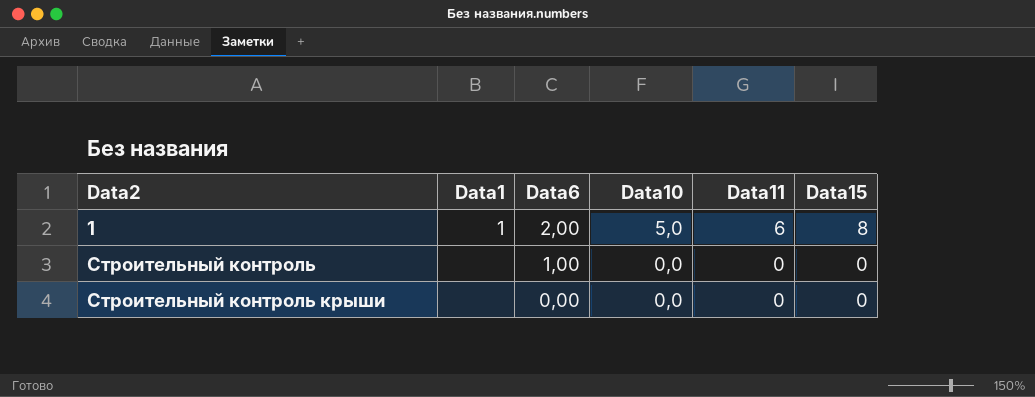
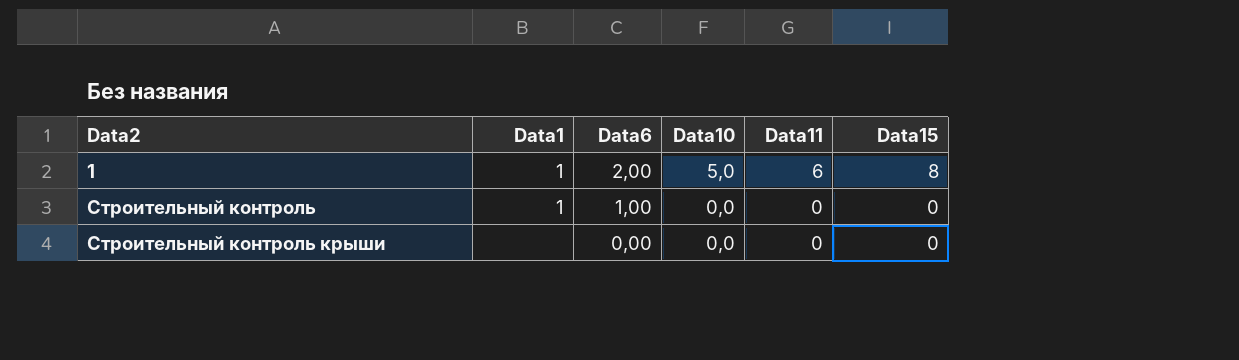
Строительный контроль | Data1: none -> 1

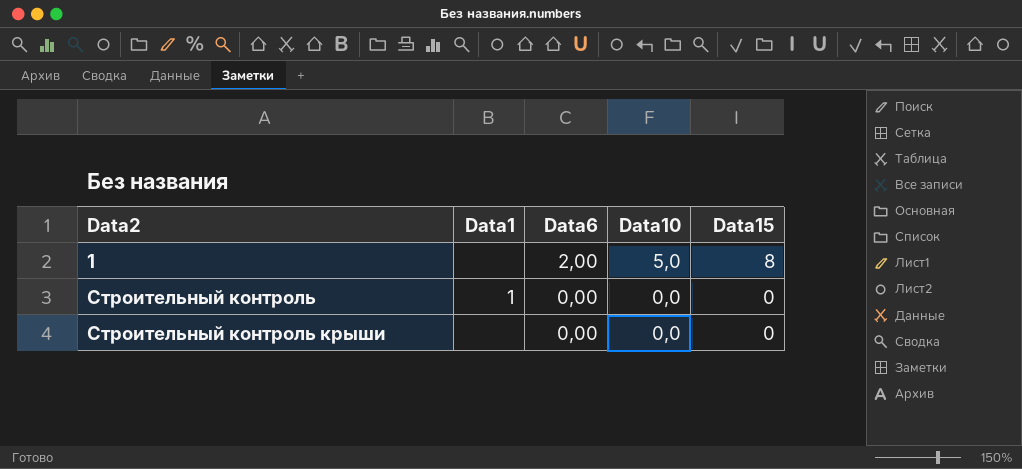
column Data11 | position: 5 -> none
1 | Data1: 1 -> none
Строительный контроль | Data6: 1,00 -> 0,00

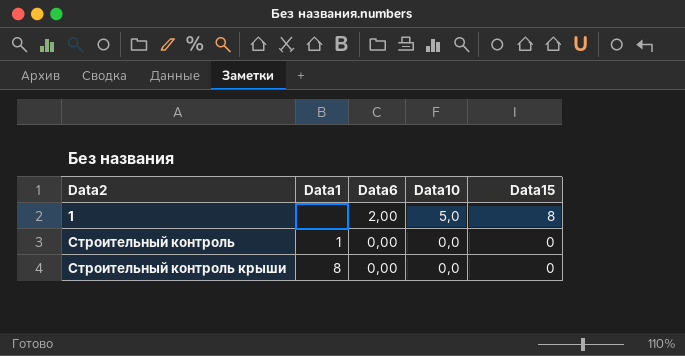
Строительный контроль крыши | Data1: none -> 8

